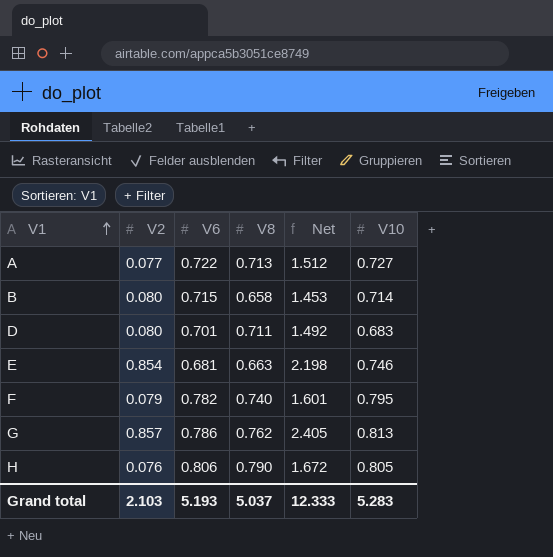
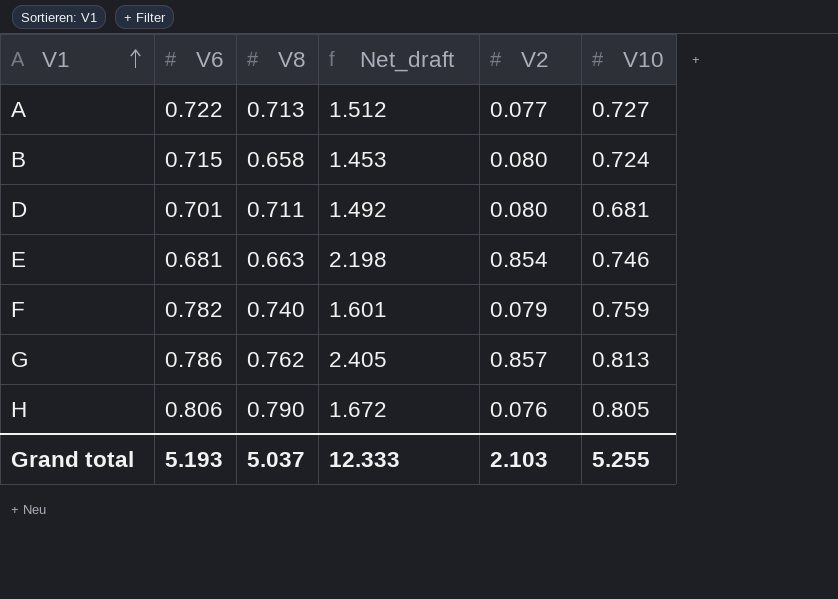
column name: Net -> Net_draft
column V2 | position: 2 -> 5
B | V10: 0.714 -> 0.724
D | V10: 0.683 -> 0.681
F | V10: 0.795 -> 0.759
Grand total | V10: 5.283 -> 5.255

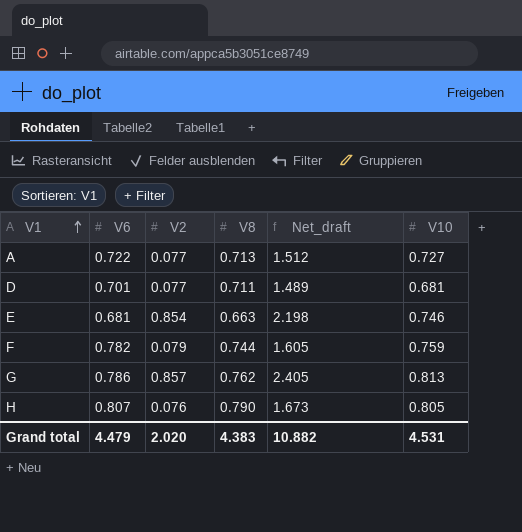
column V2 | position: 5 -> 3
row B: 0.715 | 0.658 | 1.453 | 0.080 | 0.724 -> none
D | V2: 0.080 -> 0.077
D | Net_draft: 1.492 -> 1.489
F | V8: 0.740 -> 0.744
F | Net_draft: 1.601 -> 1.605
H | V6: 0.806 -> 0.807
H | Net_draft: 1.672 -> 1.673
Grand total | V6: 5.193 -> 4.479
Grand total | V2: 2.103 -> 2.020
Grand total | V8: 5.037 -> 4.383
Grand total | Net_draft: 12.333 -> 10.882
Grand total | V10: 5.255 -> 4.531

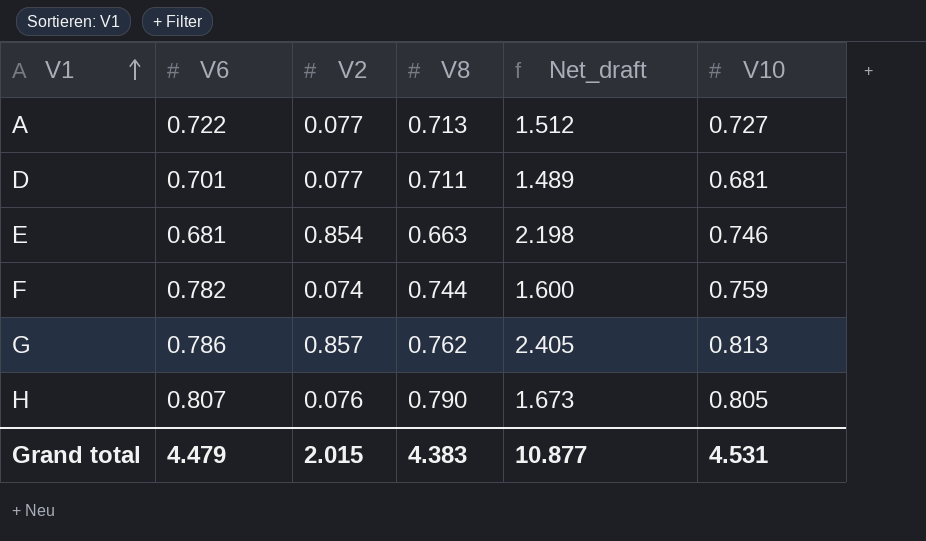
F | V2: 0.079 -> 0.074
F | Net_draft: 1.605 -> 1.600
Grand total | V2: 2.020 -> 2.015
Grand total | Net_draft: 10.882 -> 10.877

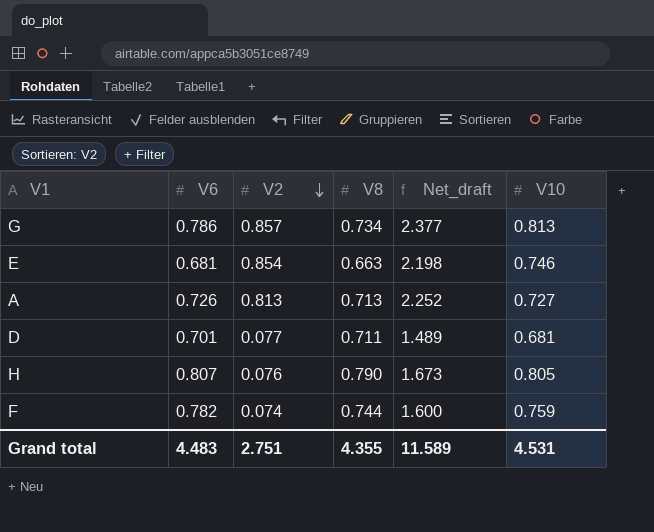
row order: V1 ascending -> V2 descending
G | V8: 0.762 -> 0.734
G | Net_draft: 2.405 -> 2.377
A | V6: 0.722 -> 0.726
A | V2: 0.077 -> 0.813
A | Net_draft: 1.512 -> 2.252
Grand total | V6: 4.479 -> 4.483
Grand total | V2: 2.015 -> 2.751
Grand total | V8: 4.383 -> 4.355
Grand total | Net_draft: 10.877 -> 11.589

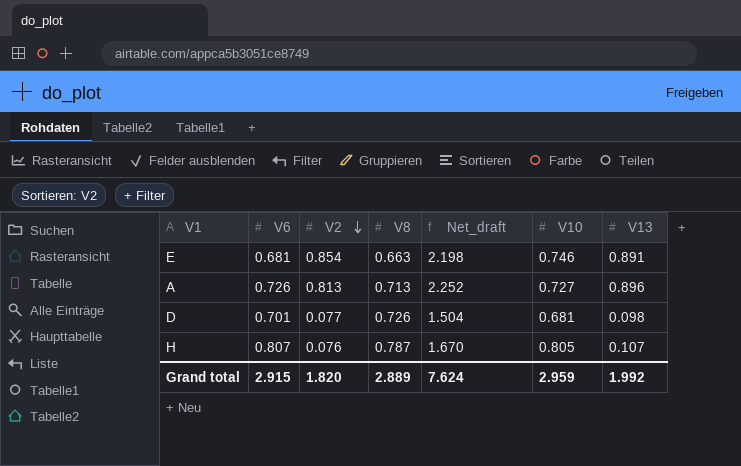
column V13 | position: none -> 7
row G: 0.786 | 0.857 | 0.734 | 2.377 | 0.813 -> none
row F: 0.782 | 0.074 | 0.744 | 1.600 | 0.759 -> none
D | V8: 0.711 -> 0.726
D | Net_draft: 1.489 -> 1.504
H | V8: 0.790 -> 0.787
H | Net_draft: 1.673 -> 1.670
Grand total | V6: 4.483 -> 2.915
Grand total | V2: 2.751 -> 1.820
Grand total | V8: 4.355 -> 2.889
Grand total | Net_draft: 11.589 -> 7.624
Grand total | V10: 4.531 -> 2.959

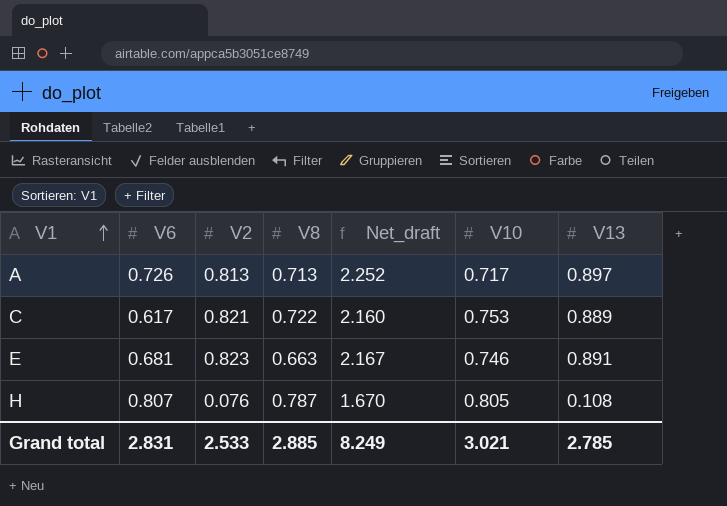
row order: V2 descending -> V1 ascending
row D: 0.701 | 0.077 | 0.726 | 1.504 | 0.681 | 0.098 -> none
A | V10: 0.727 -> 0.717
A | V13: 0.896 -> 0.897
row C: none -> 0.617 | 0.821 | 0.722 | 2.160 | 0.753 | 0.889
E | V2: 0.854 -> 0.823
E | Net_draft: 2.198 -> 2.167
H | V13: 0.107 -> 0.108
Grand total | V6: 2.915 -> 2.831
Grand total | V2: 1.820 -> 2.533
Grand total | V8: 2.889 -> 2.885
Grand total | Net_draft: 7.624 -> 8.249
Grand total | V10: 2.959 -> 3.021
Grand total | V13: 1.992 -> 2.785

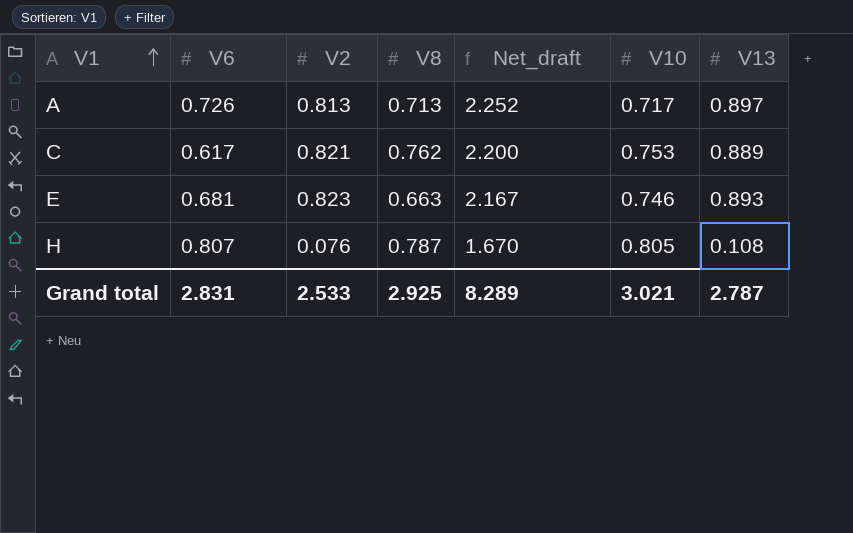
C | V8: 0.722 -> 0.762
C | Net_draft: 2.160 -> 2.200
E | V13: 0.891 -> 0.893
Grand total | V8: 2.885 -> 2.925
Grand total | Net_draft: 8.249 -> 8.289
Grand total | V13: 2.785 -> 2.787

